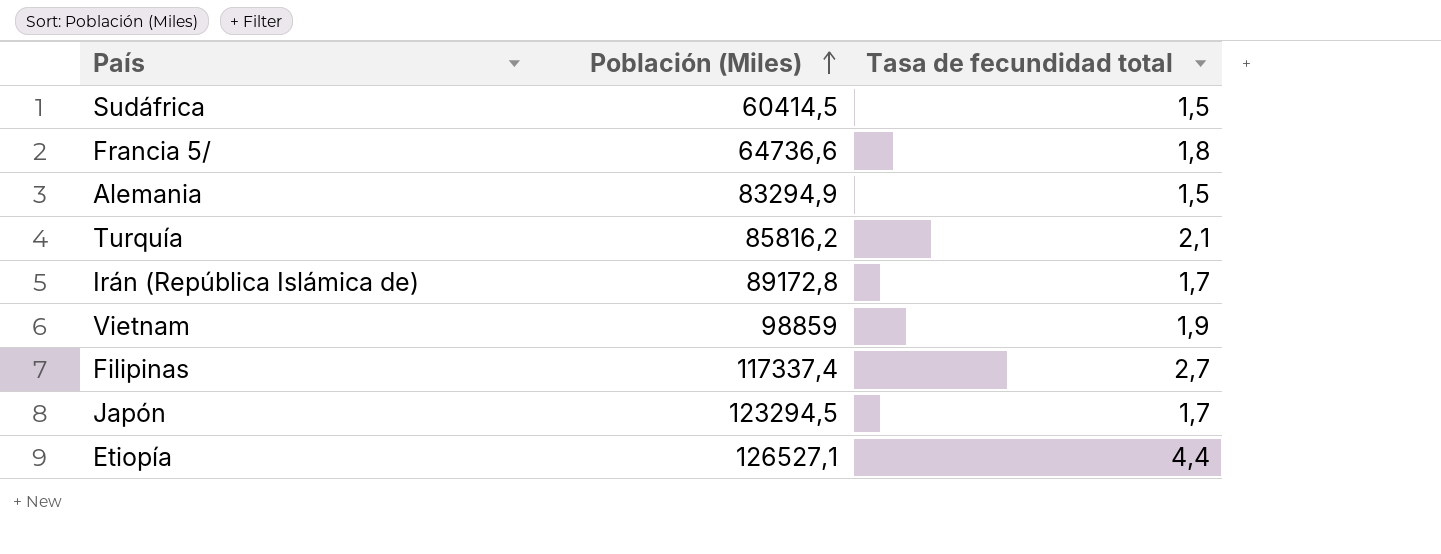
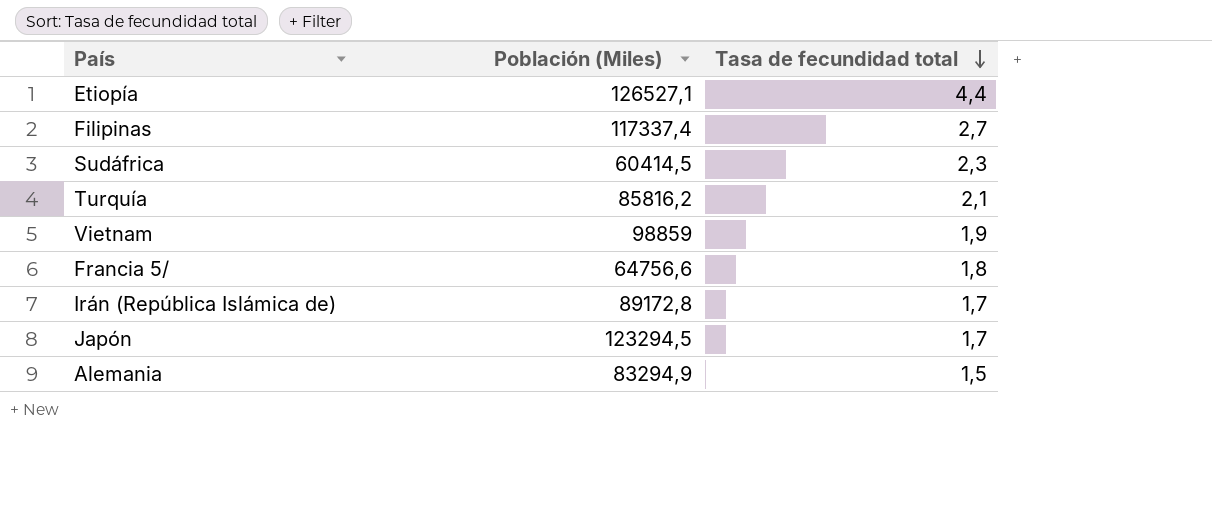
row order: Población (Miles) ascending -> Tasa de fecundidad total descending
Sudáfrica | Tasa de fecundidad total: 1,5 -> 2,3
Francia 5/ | Población (Miles): 64736,6 -> 64756,6

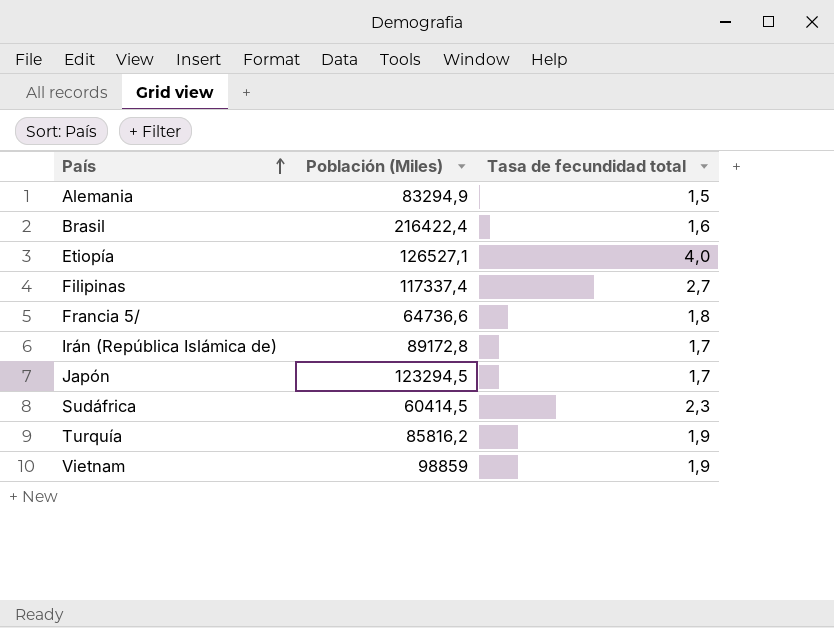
row order: Tasa de fecundidad total descending -> País ascending
row Brasil: none -> 216422,4 | 1,6
Etiopía | Tasa de fecundidad total: 4,4 -> 4,0
Francia 5/ | Población (Miles): 64756,6 -> 64736,6
Turquía | Tasa de fecundidad total: 2,1 -> 1,9

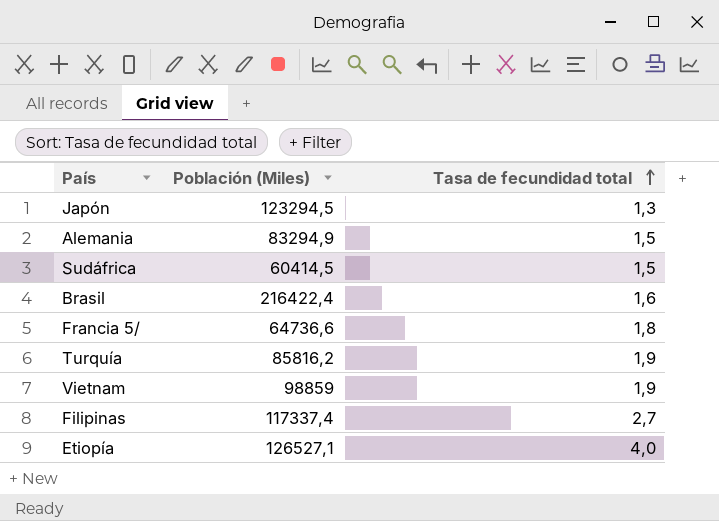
row order: País ascending -> Tasa de fecundidad total ascending
row Irán (República Islámica de): 89172,8 | 1,7 -> none
Japón | Tasa de fecundidad total: 1,7 -> 1,3
Sudáfrica | Tasa de fecundidad total: 2,3 -> 1,5

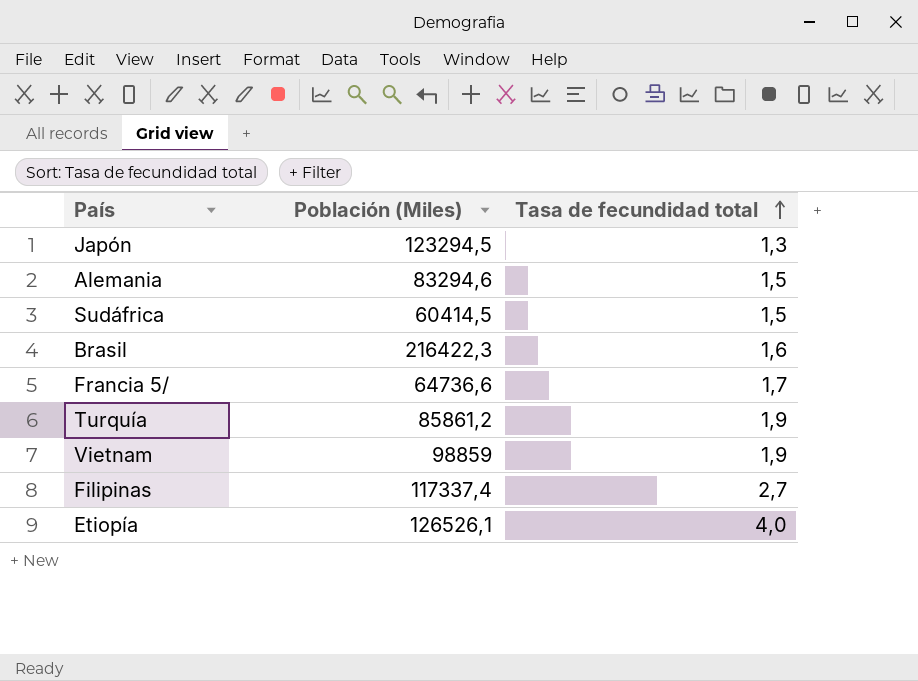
Alemania | Población (Miles): 83294,9 -> 83294,6
Brasil | Población (Miles): 216422,4 -> 216422,3
Francia 5/ | Tasa de fecundidad total: 1,8 -> 1,7
Turquía | Población (Miles): 85816,2 -> 85861,2
Etiopía | Población (Miles): 126527,1 -> 126526,1

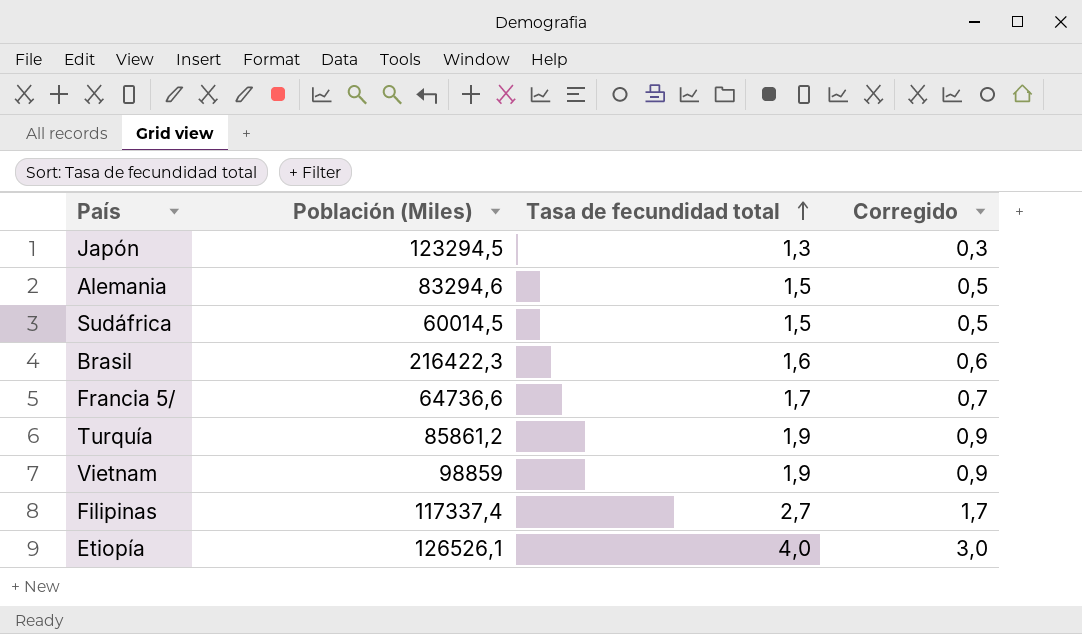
column Corregido | formula: none -> [Tasa de fecundidad total] - 1
Sudáfrica | Población (Miles): 60414,5 -> 60014,5

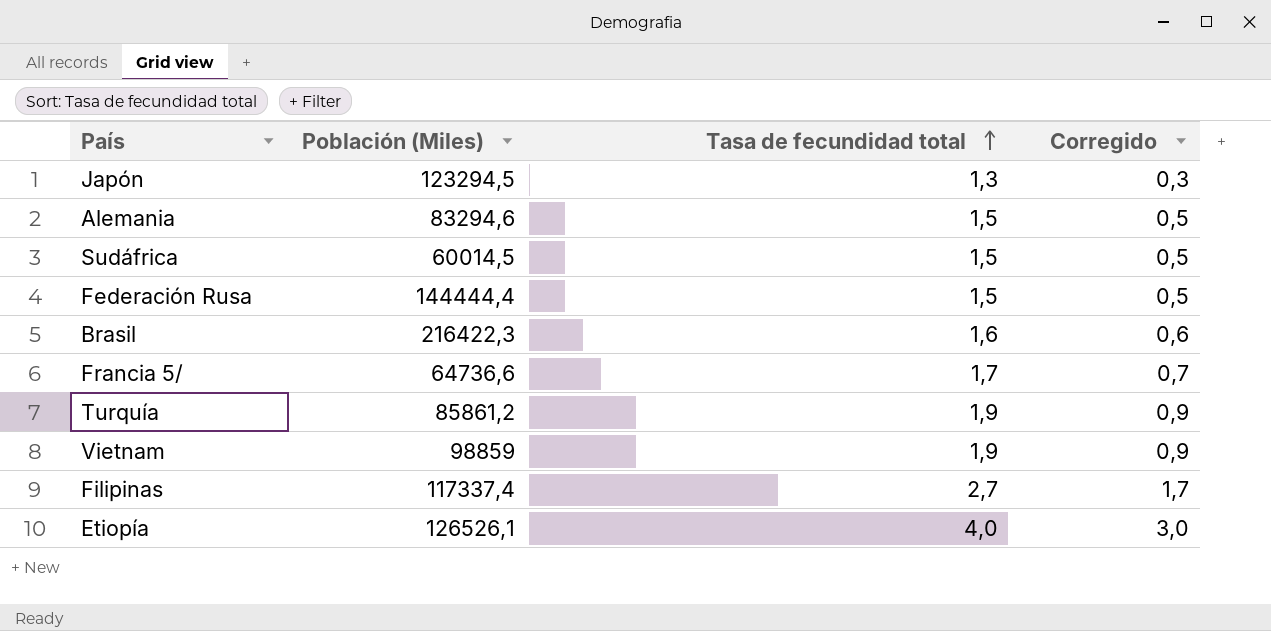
row Federación Rusa: none -> 144444,4 | 1,5 | 0,5

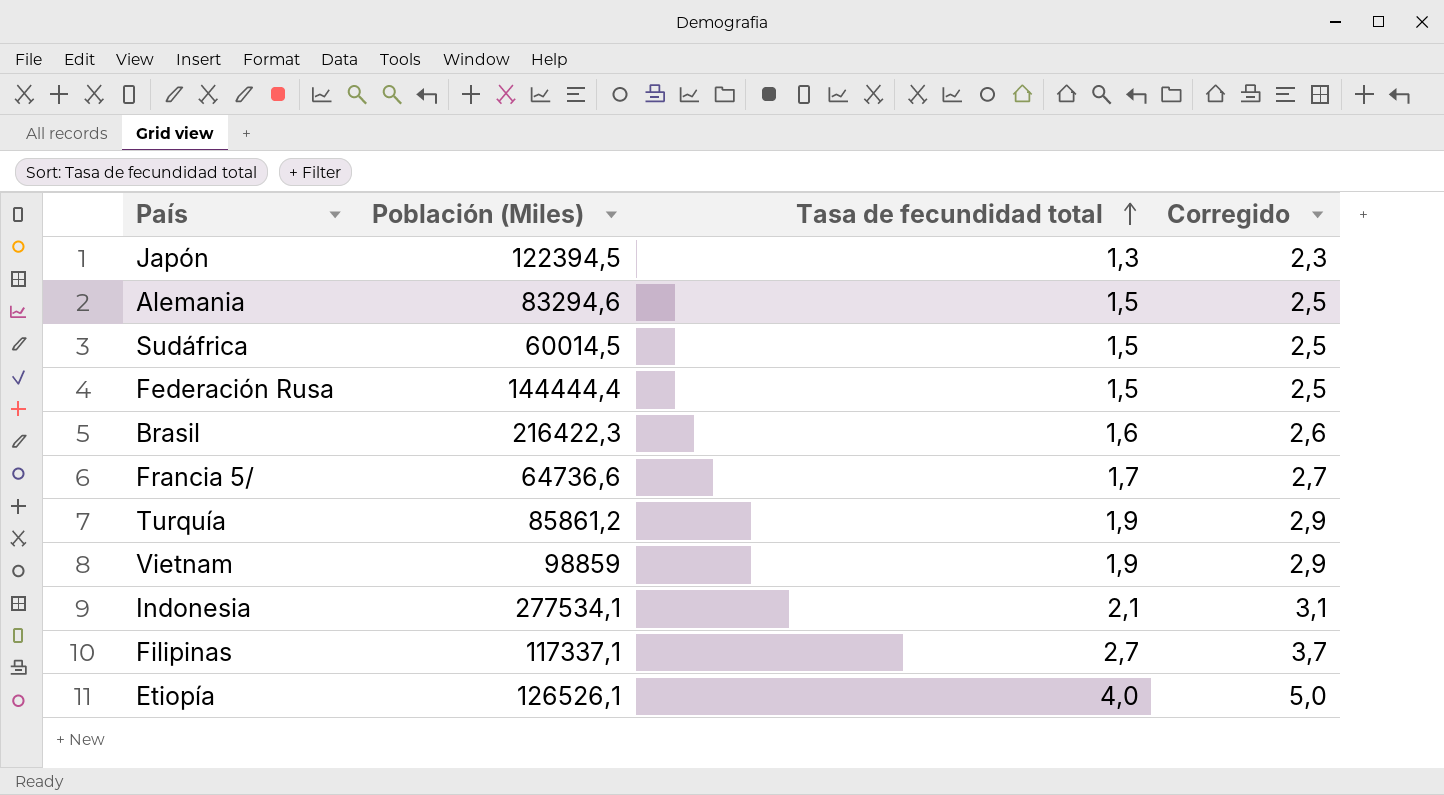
column Corregido | formula: [Tasa de fecundidad total] - 1 -> [Tasa de fecundidad total] + 1
Japón | Población (Miles): 123294,5 -> 122394,5
row Indonesia: none -> 277534,1 | 2,1 | 3,1
Filipinas | Población (Miles): 117337,4 -> 117337,1

